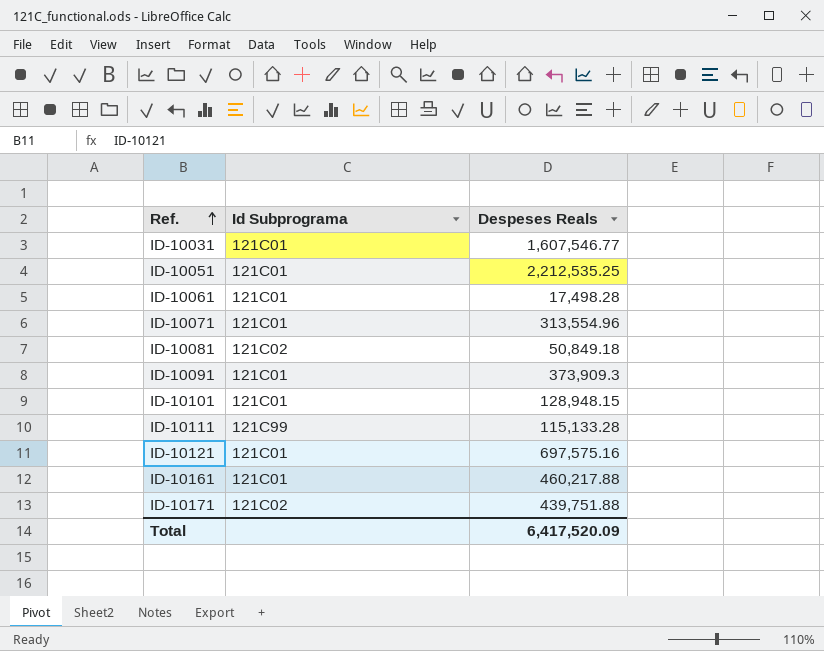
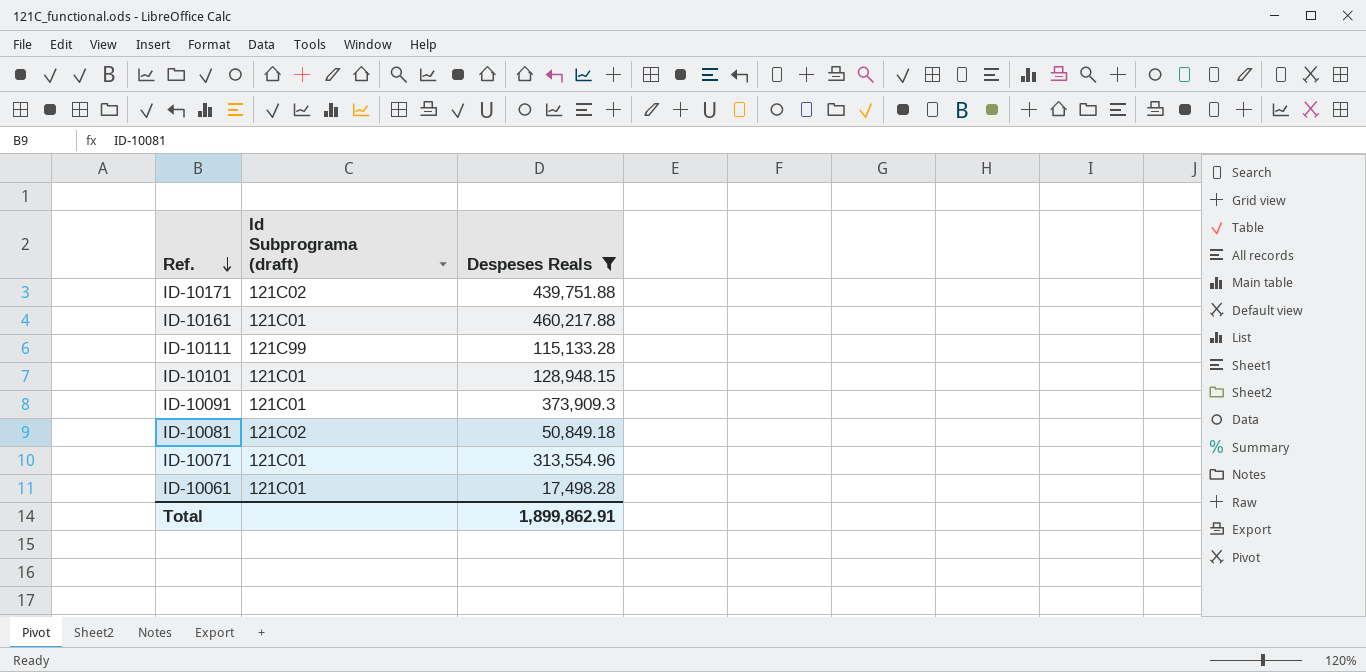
filter: none -> Despeses Reals <= 460,217.88
row order: Ref. ascending -> Ref. descending
column name: Id Subprograma -> Id Subprograma (draft)
Total | Despeses Reals: 6,417,520.09 -> 1,899,862.91

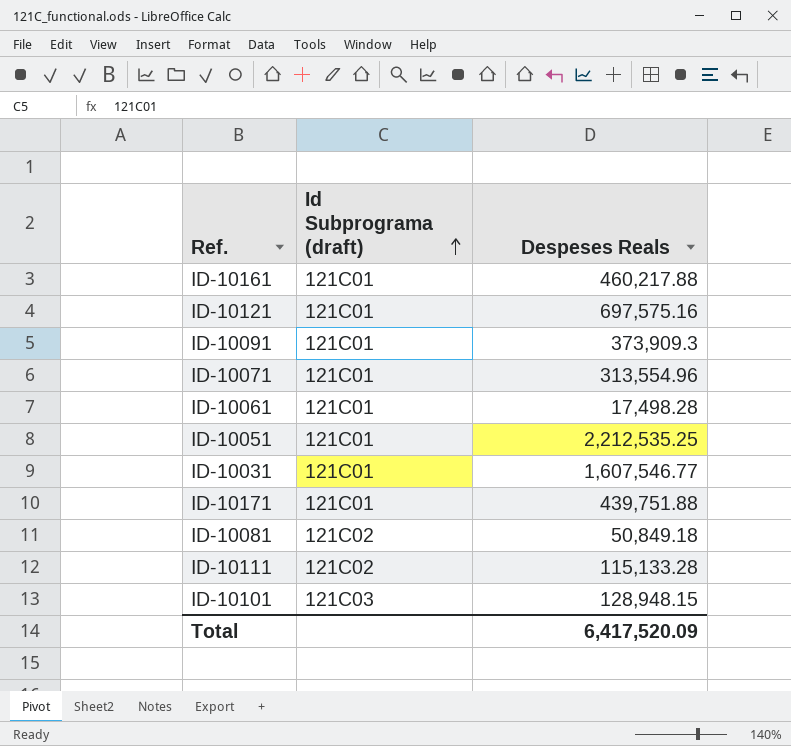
filter: Despeses Reals <= 460,217.88 -> none
row order: Ref. descending -> Id Subprograma (draft) ascending
ID-10171 | Id Subprograma (draft): 121C02 -> 121C01
ID-10111 | Id Subprograma (draft): 121C99 -> 121C02
ID-10101 | Id Subprograma (draft): 121C01 -> 121C03
Total | Despeses Reals: 1,899,862.91 -> 6,417,520.09

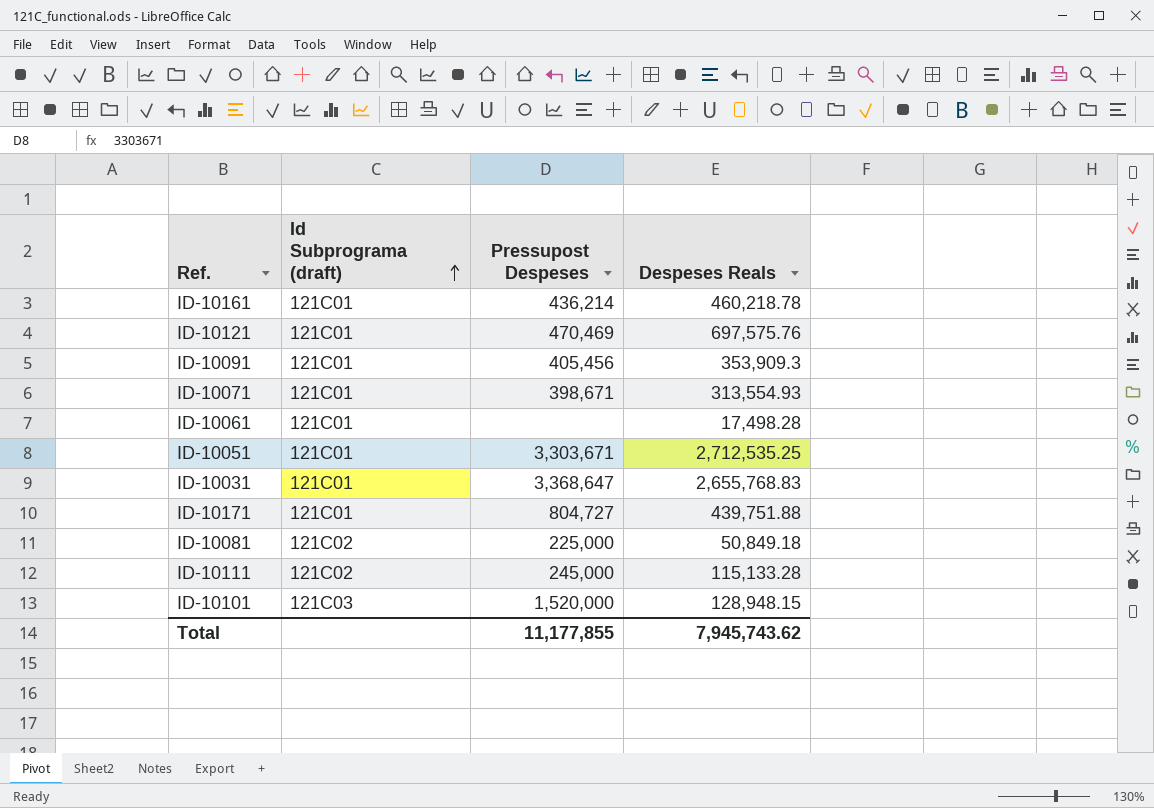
column Pressupost Despeses | position: none -> 3
ID-10161 | Despeses Reals: 460,217.88 -> 460,218.78
ID-10121 | Despeses Reals: 697,575.16 -> 697,575.76
ID-10091 | Despeses Reals: 373,909.3 -> 353,909.3
ID-10071 | Despeses Reals: 313,554.96 -> 313,554.93
ID-10051 | Despeses Reals: 2,212,535.25 -> 2,712,535.25
ID-10031 | Despeses Reals: 1,607,546.77 -> 2,655,768.83
Total | Despeses Reals: 6,417,520.09 -> 7,945,743.62

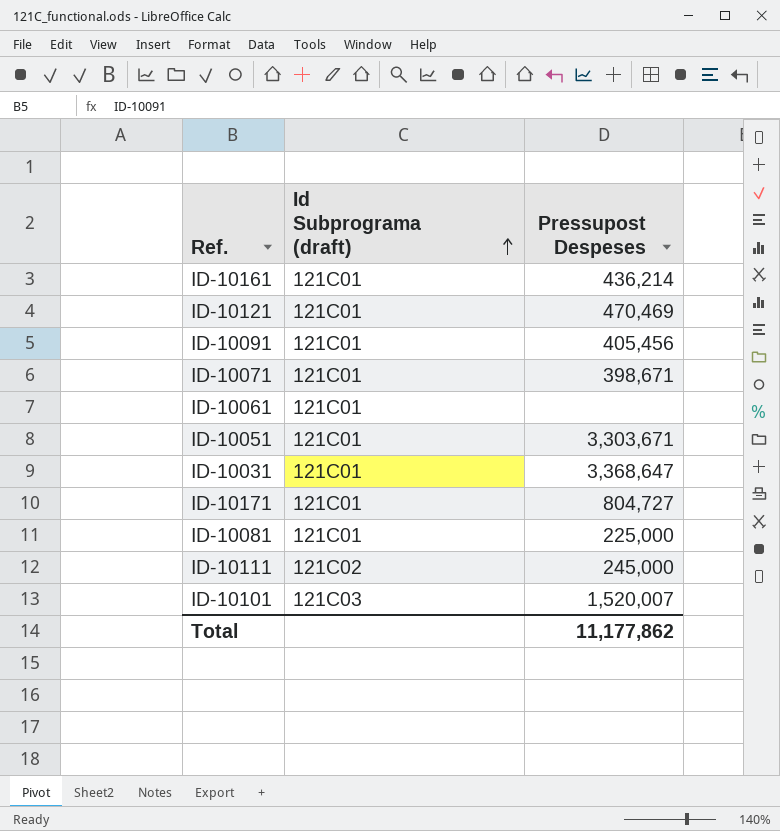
column Despeses Reals | position: 4 -> none
ID-10081 | Id Subprograma (draft): 121C02 -> 121C01
ID-10101 | Pressupost Despeses: 1,520,000 -> 1,520,007
Total | Pressupost Despeses: 11,177,855 -> 11,177,862

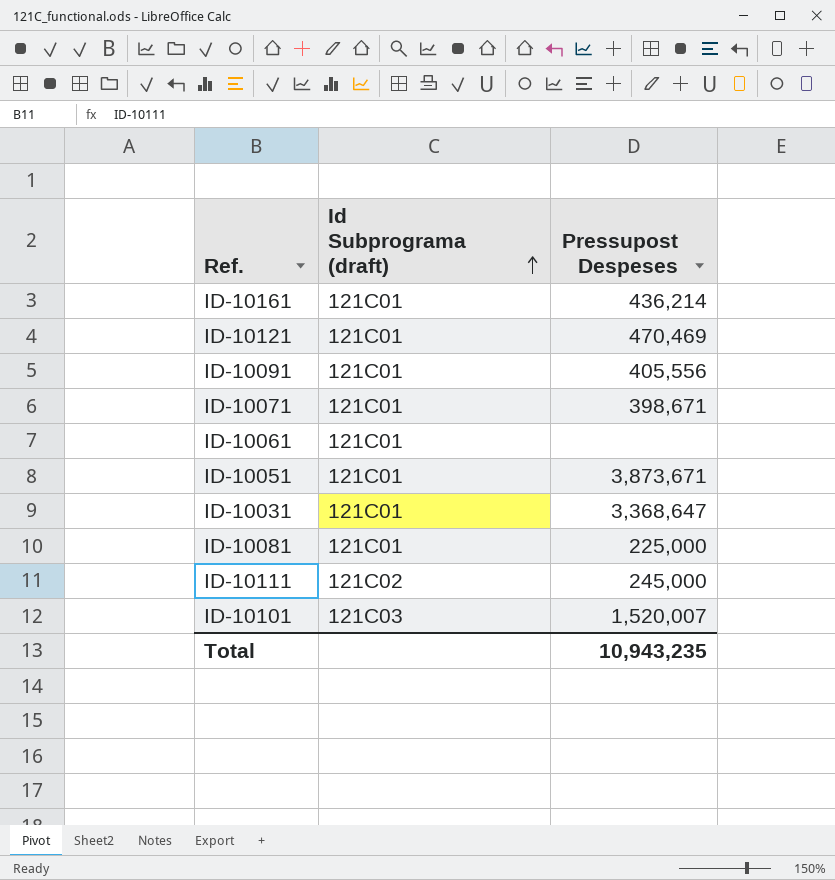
row ID-10171: 121C01 | 804,727 -> none
ID-10091 | Pressupost Despeses: 405,456 -> 405,556
ID-10051 | Pressupost Despeses: 3,303,671 -> 3,873,671
Total | Pressupost Despeses: 11,177,862 -> 10,943,235

